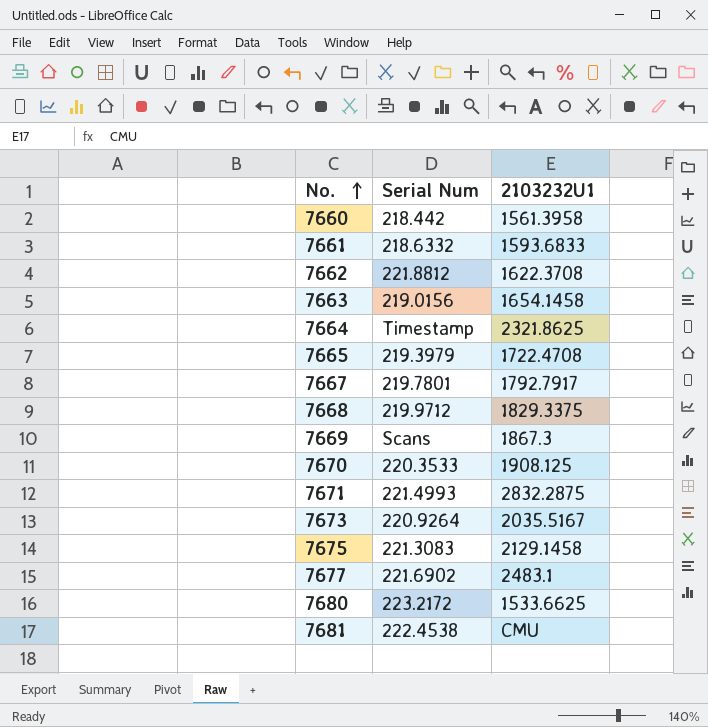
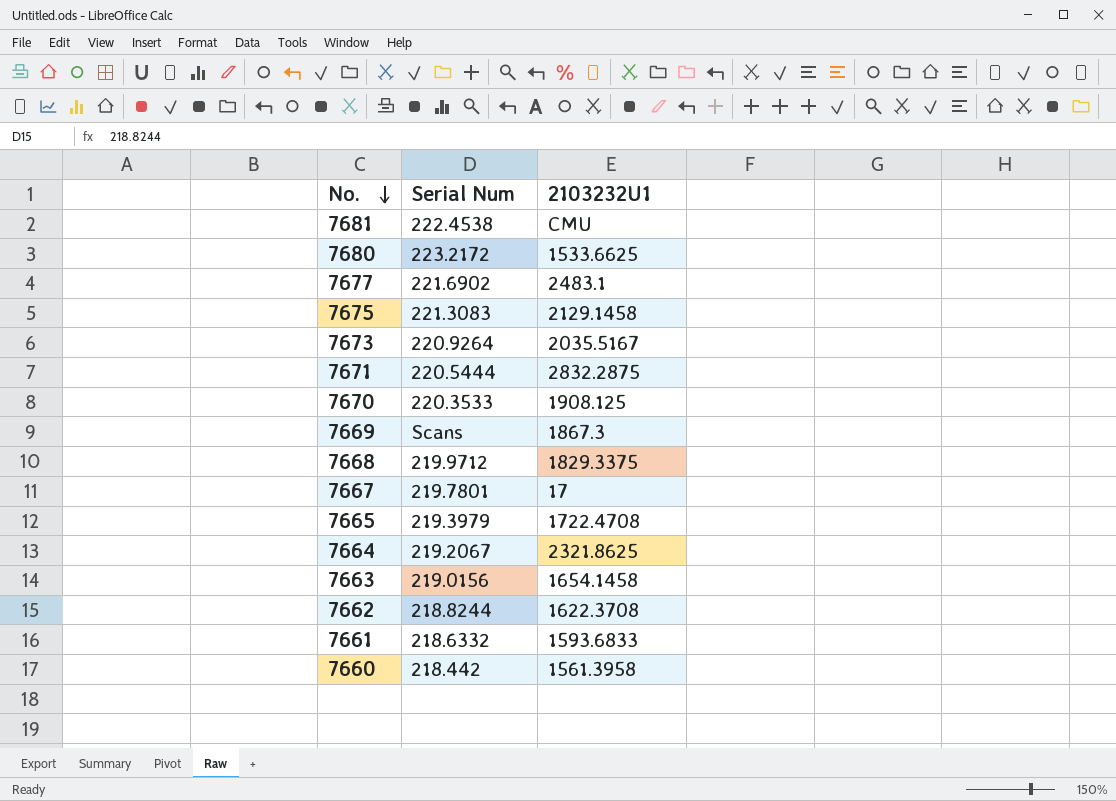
row order: No. ascending -> No. descending
7671 | Serial Num: 221.4993 -> 220.5444
7667 | 2103232U1: 1792.7917 -> 17
7664 | Serial Num: Timestamp -> 219.2067
7662 | Serial Num: 221.8812 -> 218.8244

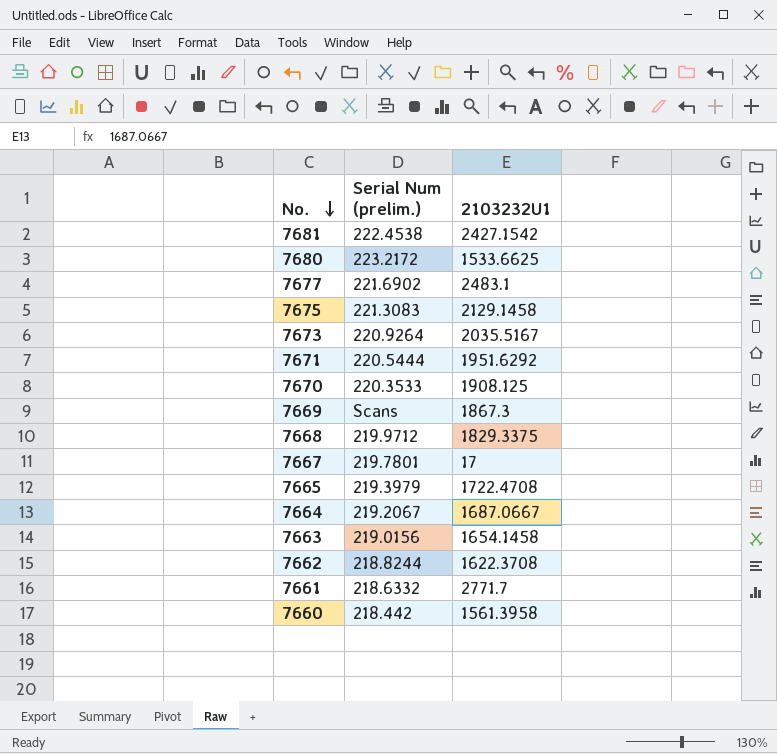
column name: Serial Num -> Serial Num (prelim.)
7681 | 2103232U1: CMU -> 2427.1542
7671 | 2103232U1: 2832.2875 -> 1951.6292
7664 | 2103232U1: 2321.8625 -> 1687.0667
7661 | 2103232U1: 1593.6833 -> 2771.7

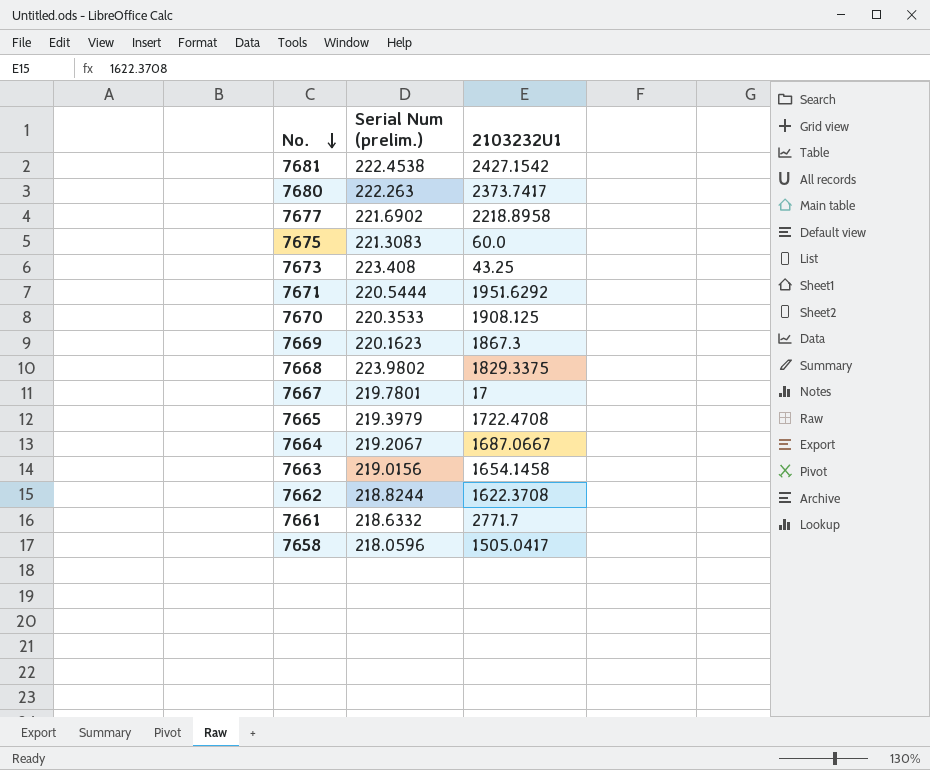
row 7660: 218.442 | 1561.3958 -> none
7680 | Serial Num (prelim.): 223.2172 -> 222.263
7680 | 2103232U1: 1533.6625 -> 2373.7417
7677 | 2103232U1: 2483.1 -> 2218.8958
7675 | 2103232U1: 2129.1458 -> 60.0
7673 | Serial Num (prelim.): 220.9264 -> 223.408
7673 | 2103232U1: 2035.5167 -> 43.25
7669 | Serial Num (prelim.): Scans -> 220.1623
7668 | Serial Num (prelim.): 219.9712 -> 223.9802
row 7658: none -> 218.0596 | 1505.0417

